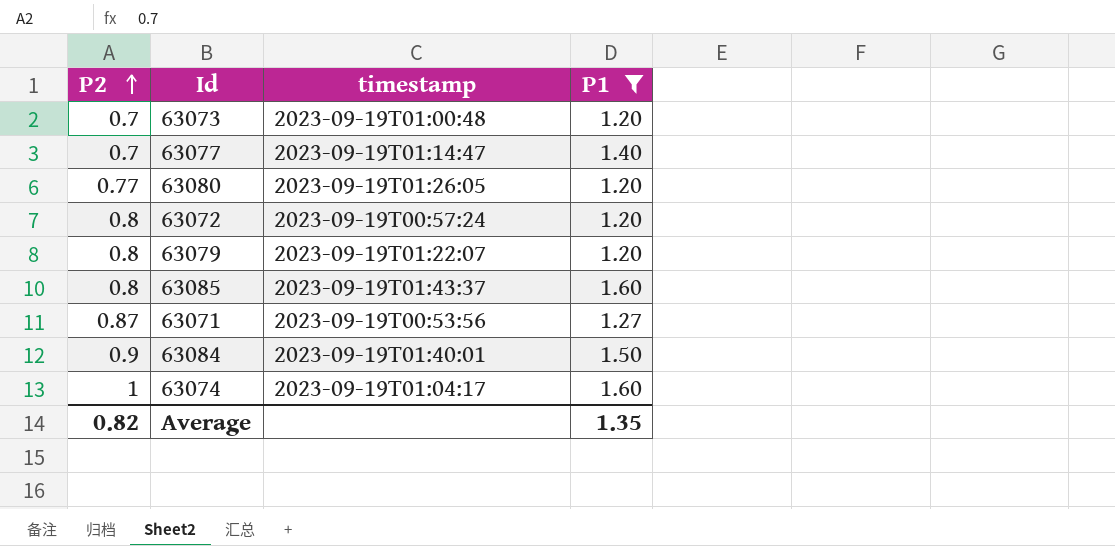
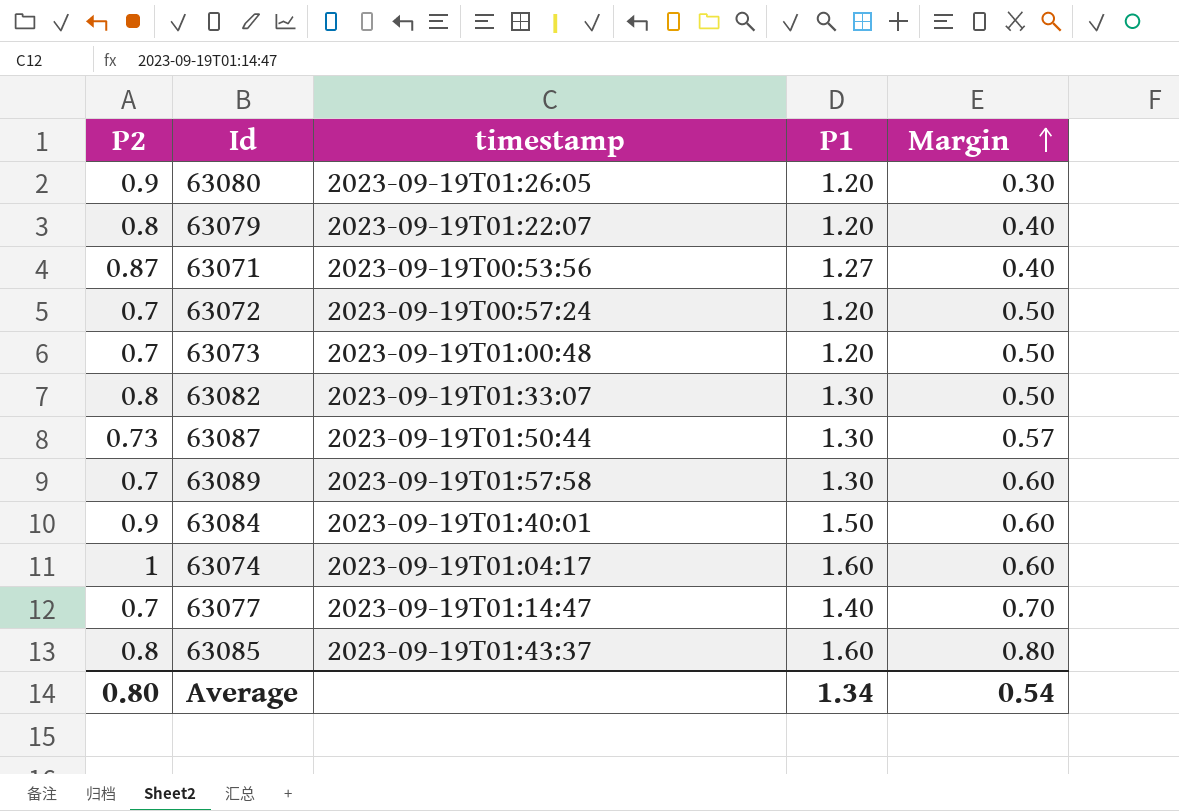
filter: P1 != 1.30 -> none
row order: P2 ascending -> Margin ascending
column Margin | formula: none -> [P1] - [P2]
63080 | P2: 0.77 -> 0.9
63072 | P2: 0.8 -> 0.7
Average | P2: 0.82 -> 0.80
Average | P1: 1.35 -> 1.34

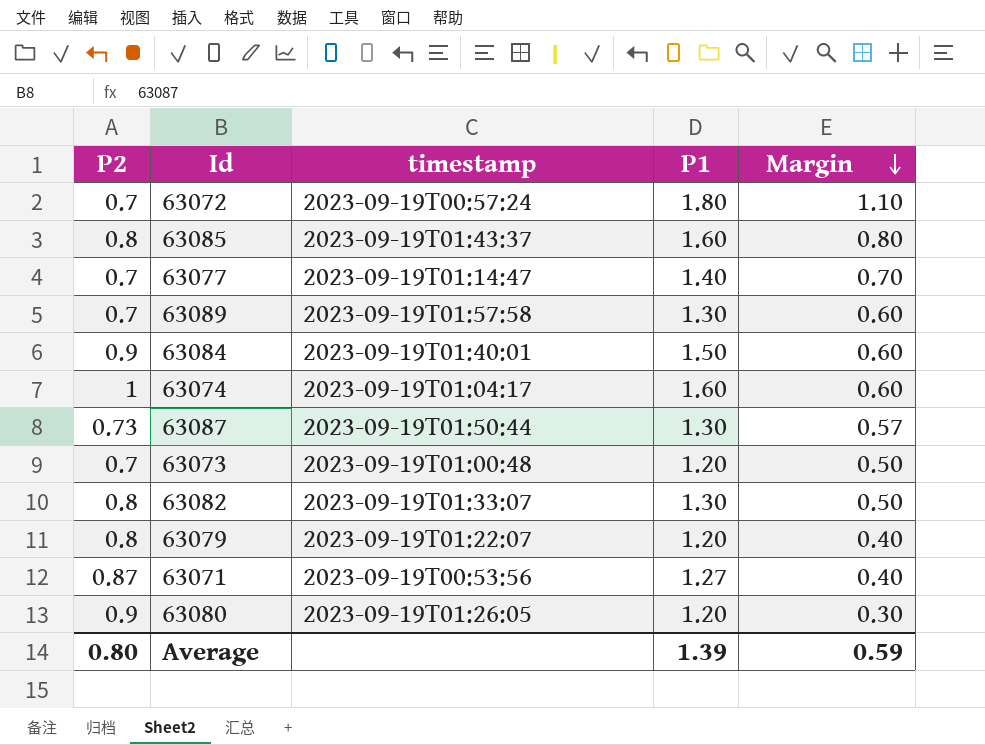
row order: Margin ascending -> Margin descending
63072 | P1: 1.20 -> 1.80
63072 | Margin: 0.50 -> 1.10
Average | P1: 1.34 -> 1.39
Average | Margin: 0.54 -> 0.59

